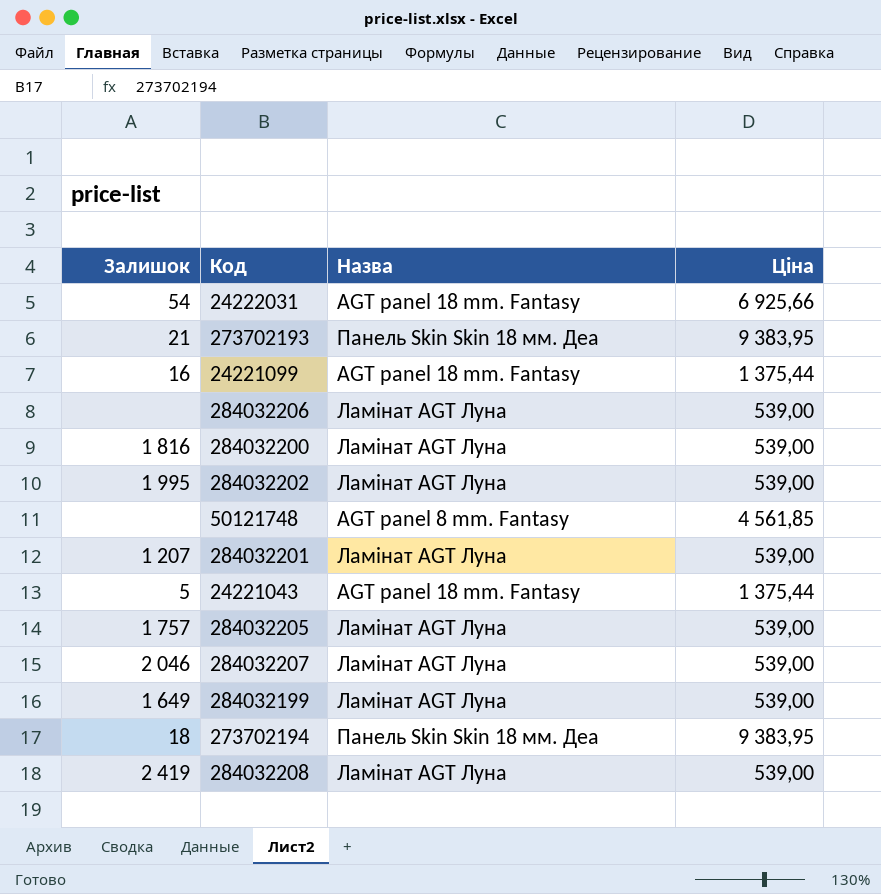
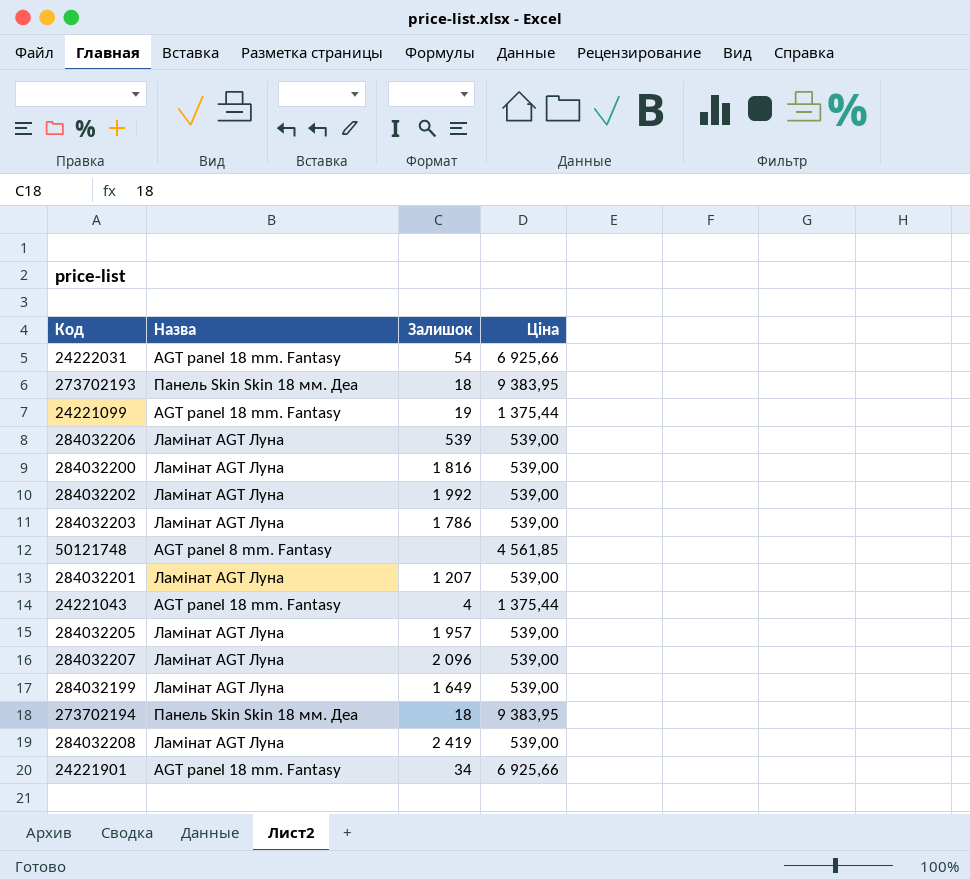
column Залишок | position: 1 -> 3
273702193 | Залишок: 21 -> 18
24221099 | Залишок: 16 -> 19
284032206 | Залишок: none -> 539
284032202 | Залишок: 1 995 -> 1 992
row 284032203: none -> Ламінат AGT Луна | 1 786 | 539,00
24221043 | Залишок: 5 -> 4
284032205 | Залишок: 1 757 -> 1 957
284032207 | Залишок: 2 046 -> 2 096
row 24221901: none -> AGT panel 18 mm. Fantasy | 34 | 6 925,66

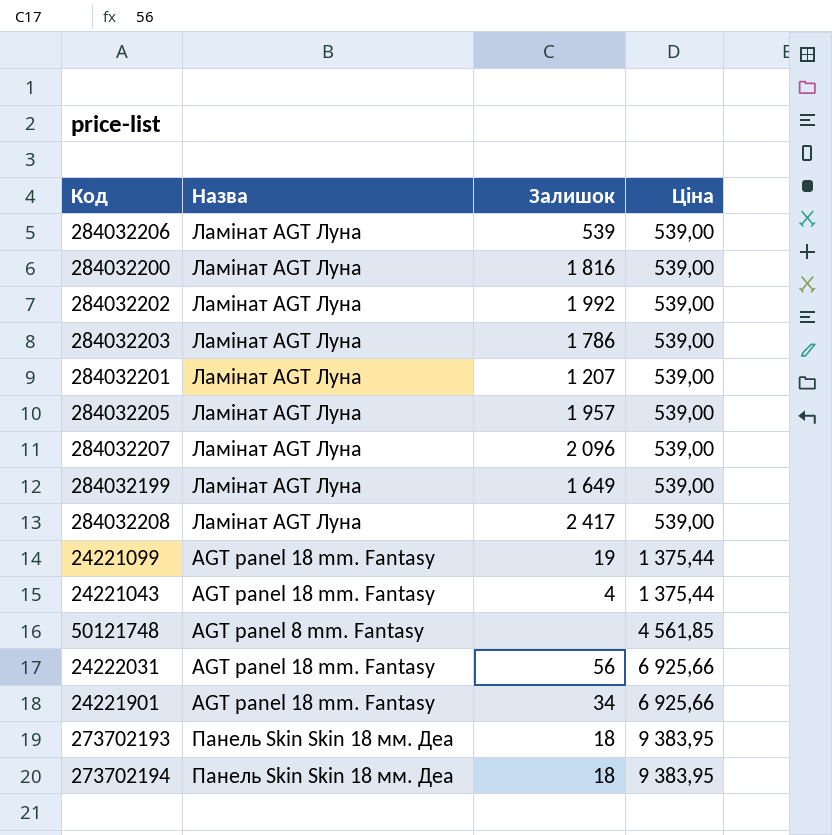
row order: none -> Ціна ascending
284032208 | Залишок: 2 419 -> 2 417
24222031 | Залишок: 54 -> 56

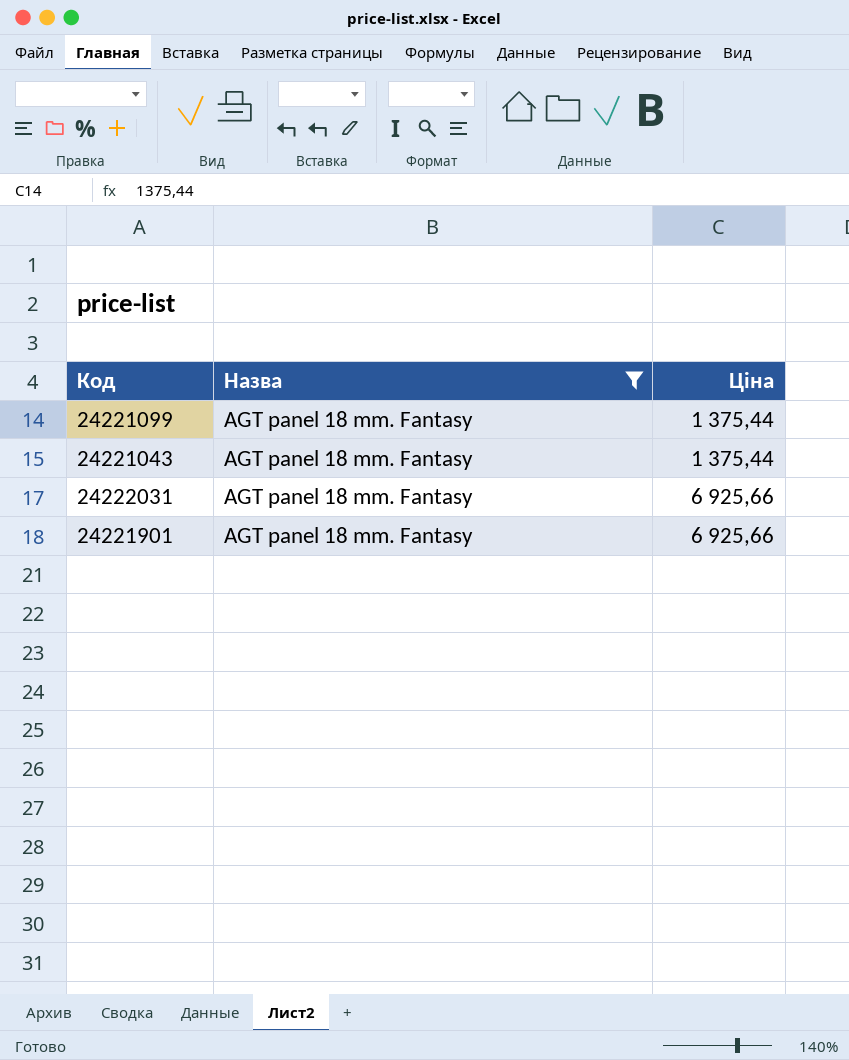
filter: none -> Назва = AGT panel 18 mm. Fantasy
column Залишок | position: 3 -> none

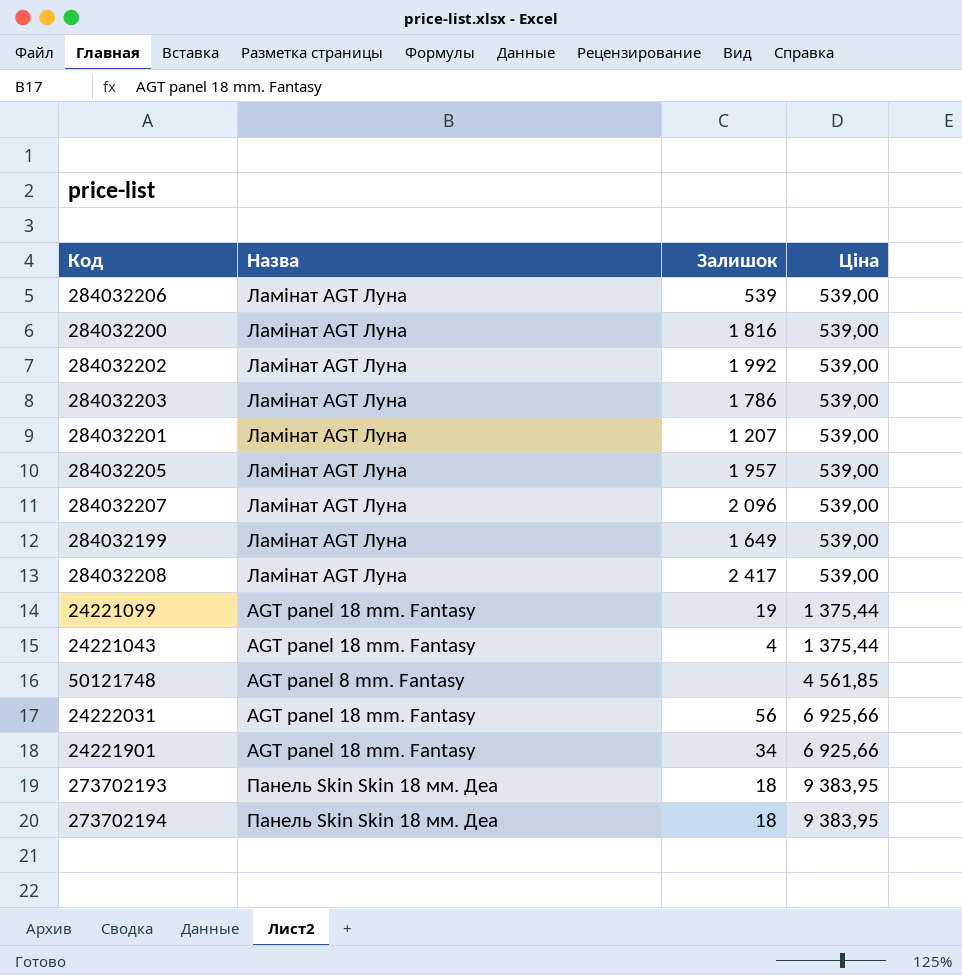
filter: Назва = AGT panel 18 mm. Fantasy -> none
column Залишок | position: none -> 3

